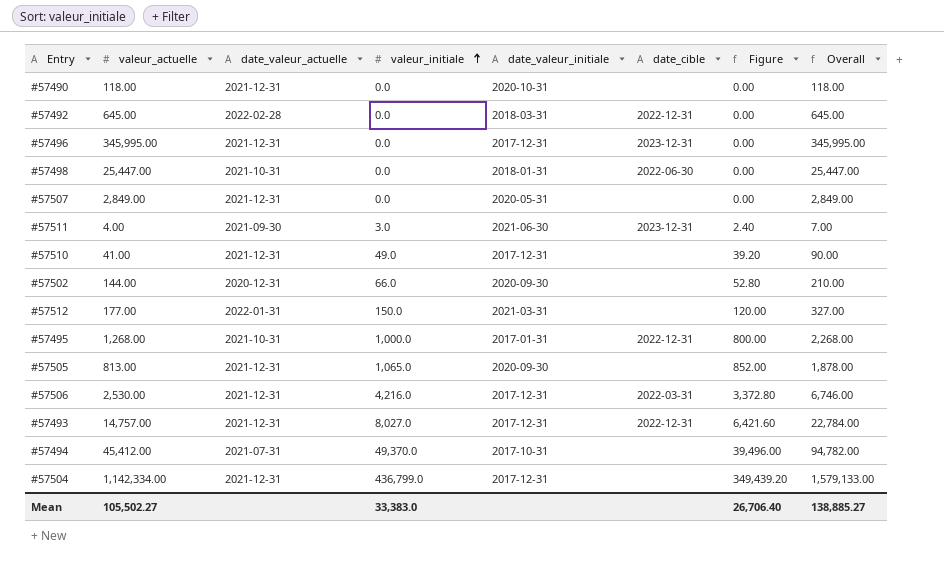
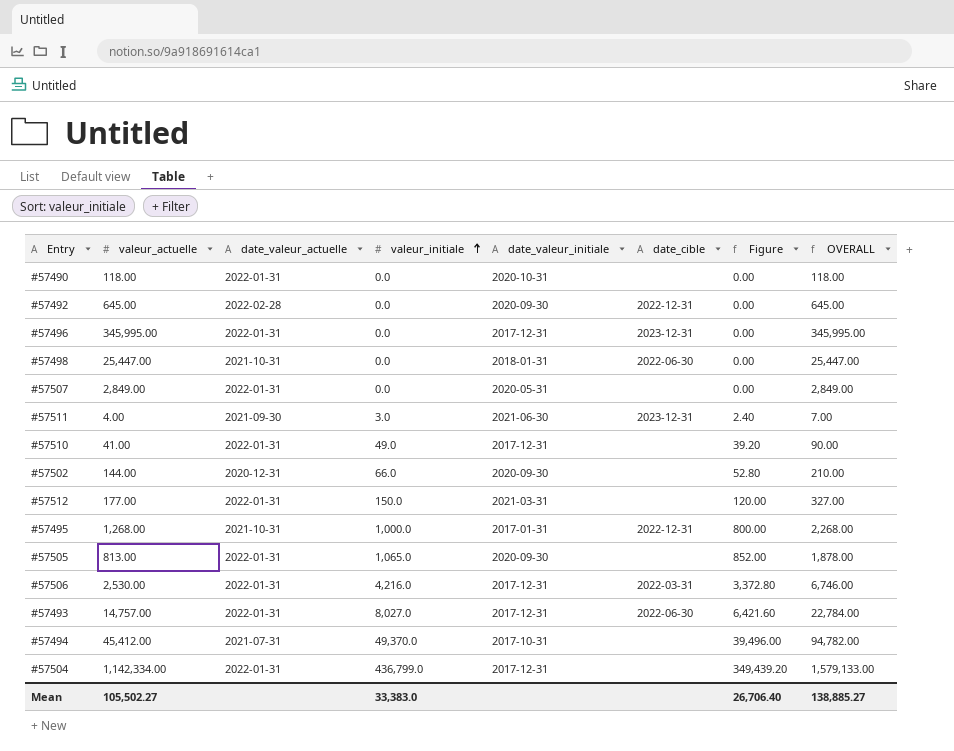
column name: Overall -> OVERALL
#57490 | date_valeur_actuelle: 2021-12-31 -> 2022-01-31
#57492 | date_valeur_initiale: 2018-03-31 -> 2020-09-30
#57496 | date_valeur_actuelle: 2021-12-31 -> 2022-01-31
#57507 | date_valeur_actuelle: 2021-12-31 -> 2022-01-31
#57510 | date_valeur_actuelle: 2021-12-31 -> 2022-01-31
#57505 | date_valeur_actuelle: 2021-12-31 -> 2022-01-31
#57506 | date_valeur_actuelle: 2021-12-31 -> 2022-01-31
#57493 | date_valeur_actuelle: 2021-12-31 -> 2022-01-31
#57493 | date_cible: 2022-12-31 -> 2022-06-30
#57504 | date_valeur_actuelle: 2021-12-31 -> 2022-01-31

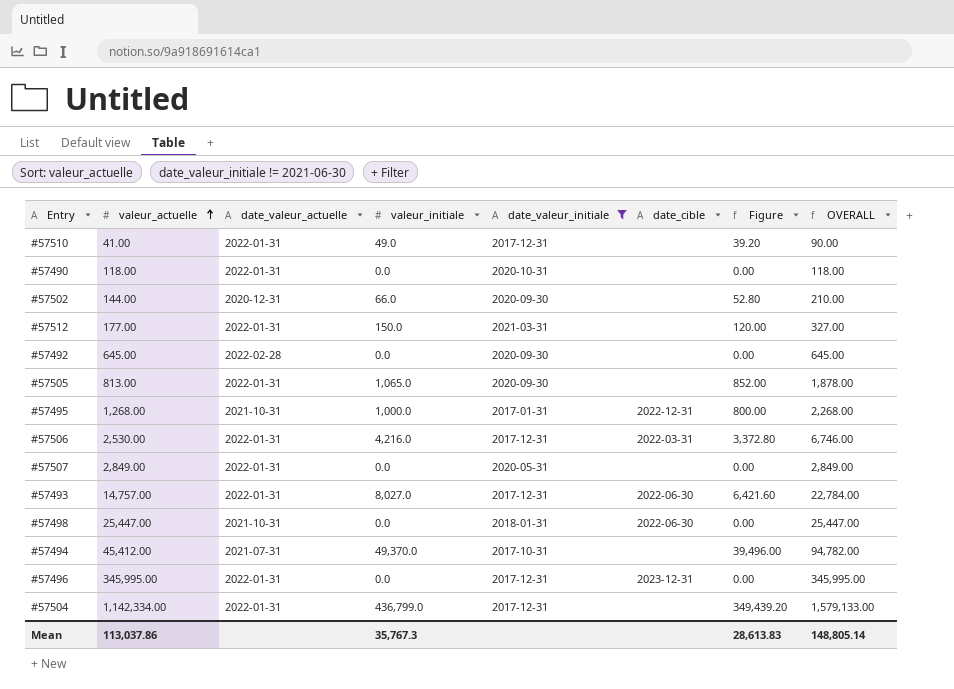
filter: none -> date_valeur_initiale != 2021-06-30
row order: valeur_initiale ascending -> valeur_actuelle ascending
#57492 | date_cible: 2022-12-31 -> none
Mean | valeur_actuelle: 105,502.27 -> 113,037.86
Mean | valeur_initiale: 33,383.0 -> 35,767.3
Mean | Figure: 26,706.40 -> 28,613.83
Mean | OVERALL: 138,885.27 -> 148,805.14

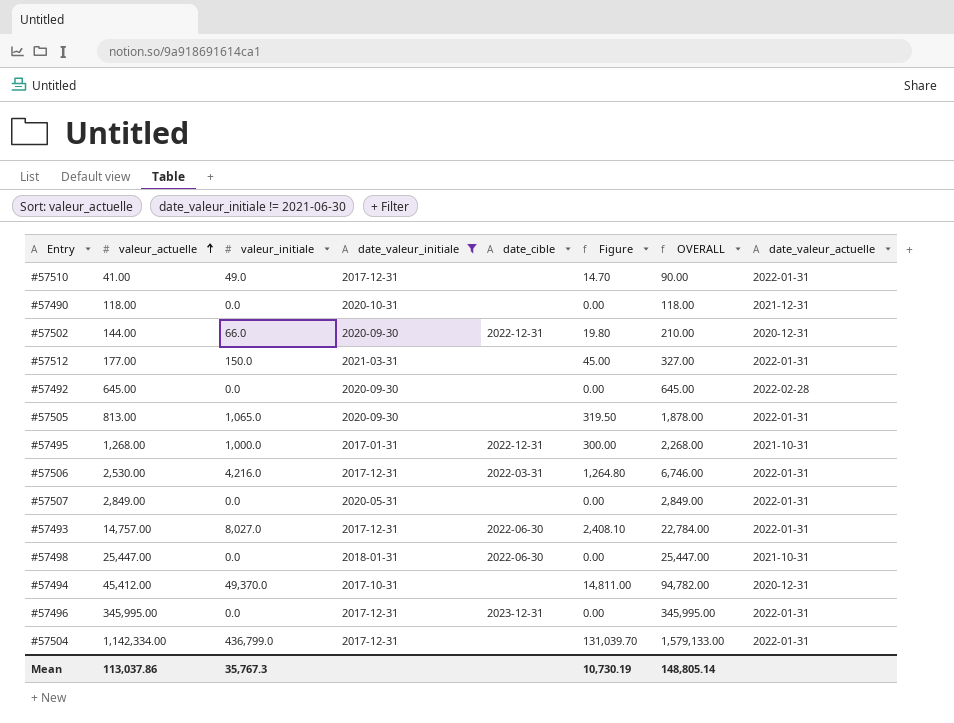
column Figure | formula: [valeur_initiale] * 0.8 -> [valeur_initiale] * 0.3
column date_valeur_actuelle | position: 3 -> 8
#57490 | date_valeur_actuelle: 2022-01-31 -> 2021-12-31
#57502 | date_cible: none -> 2022-12-31
#57494 | date_valeur_actuelle: 2021-07-31 -> 2020-12-31
Mean | Figure: 28,613.83 -> 10,730.19

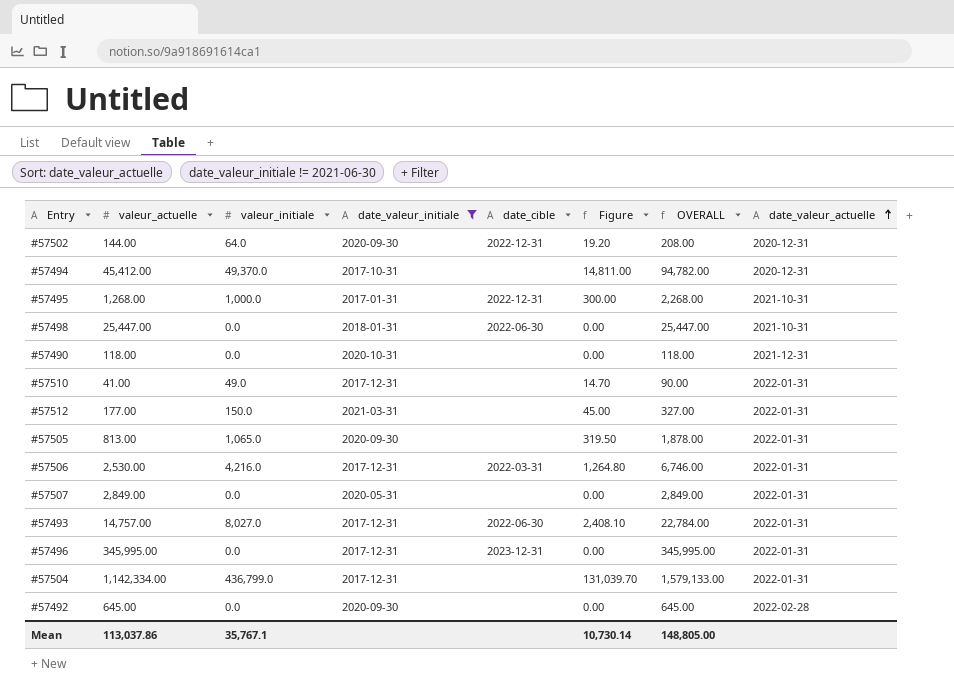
row order: valeur_actuelle ascending -> date_valeur_actuelle ascending
#57502 | valeur_initiale: 66.0 -> 64.0
#57502 | Figure: 19.80 -> 19.20
#57502 | OVERALL: 210.00 -> 208.00
Mean | valeur_initiale: 35,767.3 -> 35,767.1
Mean | Figure: 10,730.19 -> 10,730.14
Mean | OVERALL: 148,805.14 -> 148,805.00

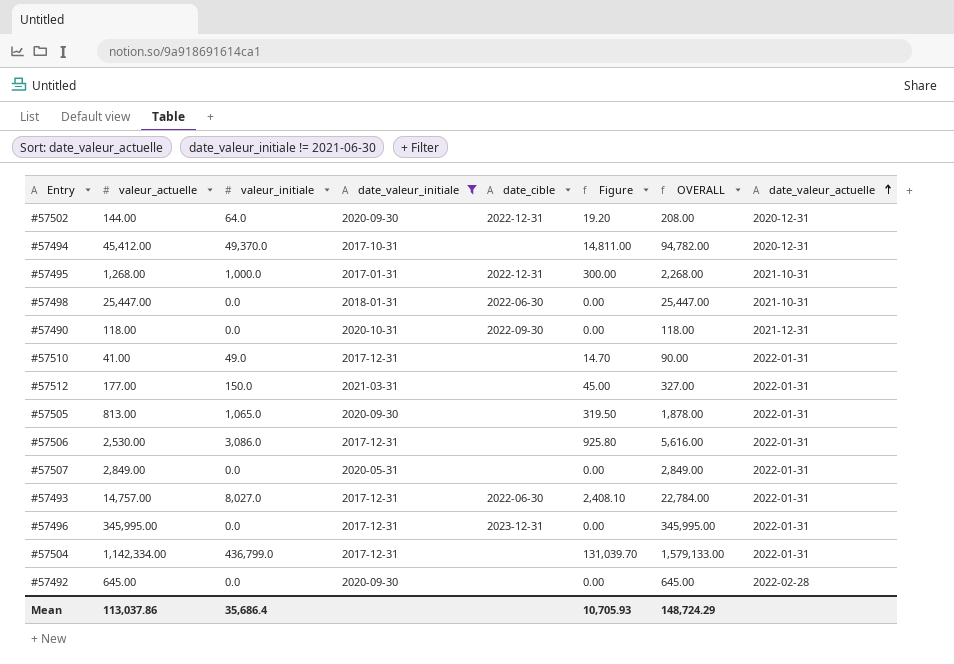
#57490 | date_cible: none -> 2022-09-30
#57506 | valeur_initiale: 4,216.0 -> 3,086.0
#57506 | date_cible: 2022-03-31 -> none
#57506 | Figure: 1,264.80 -> 925.80
#57506 | OVERALL: 6,746.00 -> 5,616.00
Mean | valeur_initiale: 35,767.1 -> 35,686.4
Mean | Figure: 10,730.14 -> 10,705.93
Mean | OVERALL: 148,805.00 -> 148,724.29

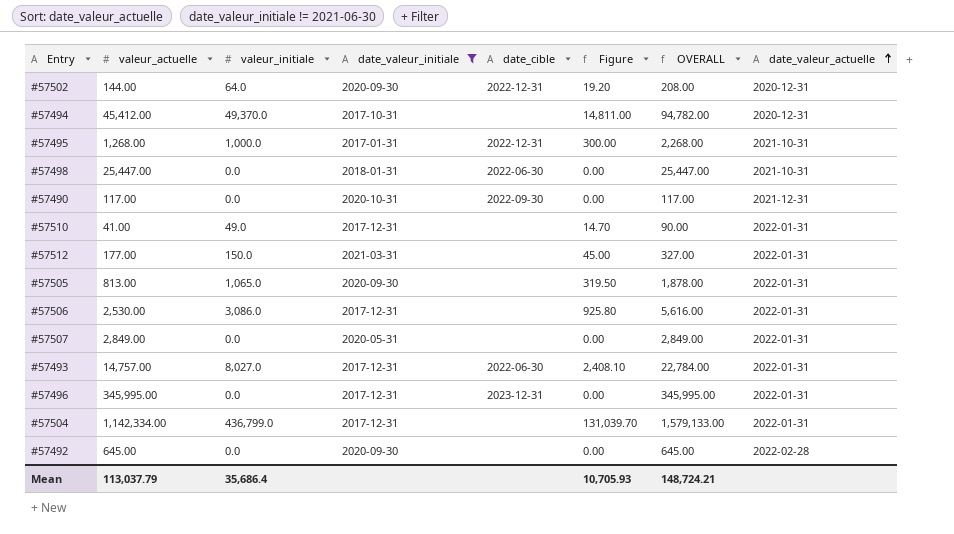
#57490 | valeur_actuelle: 118.00 -> 117.00
#57490 | OVERALL: 118.00 -> 117.00
Mean | valeur_actuelle: 113,037.86 -> 113,037.79
Mean | OVERALL: 148,724.29 -> 148,724.21

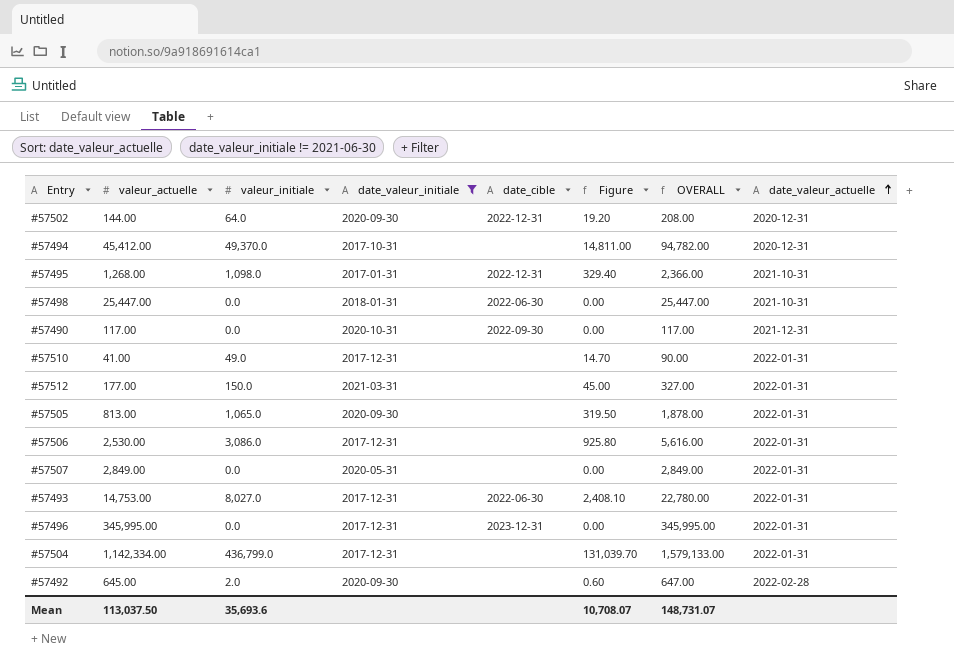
#57495 | valeur_initiale: 1,000.0 -> 1,098.0
#57495 | Figure: 300.00 -> 329.40
#57495 | OVERALL: 2,268.00 -> 2,366.00
#57493 | valeur_actuelle: 14,757.00 -> 14,753.00
#57493 | OVERALL: 22,784.00 -> 22,780.00
#57492 | valeur_initiale: 0.0 -> 2.0
#57492 | Figure: 0.00 -> 0.60
#57492 | OVERALL: 645.00 -> 647.00
Mean | valeur_actuelle: 113,037.79 -> 113,037.50
Mean | valeur_initiale: 35,686.4 -> 35,693.6
Mean | Figure: 10,705.93 -> 10,708.07
Mean | OVERALL: 148,724.21 -> 148,731.07

